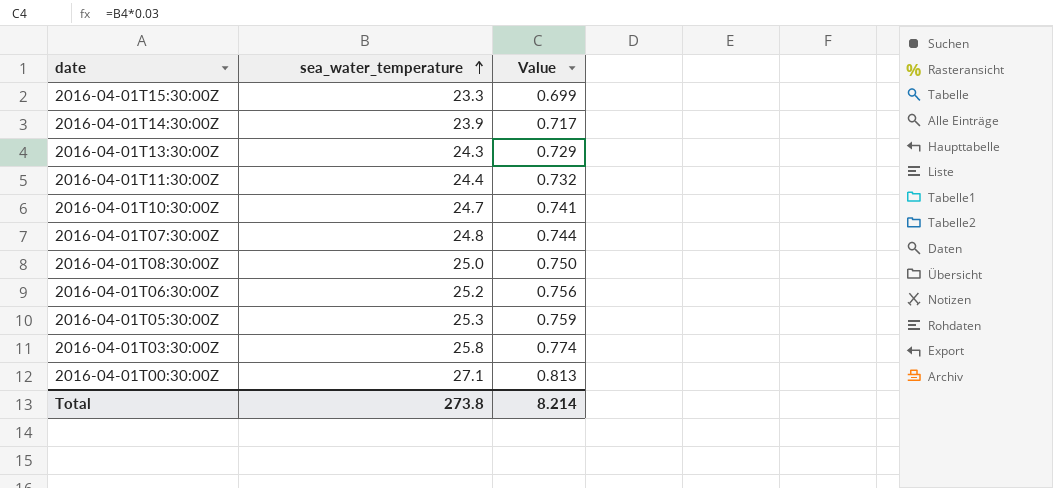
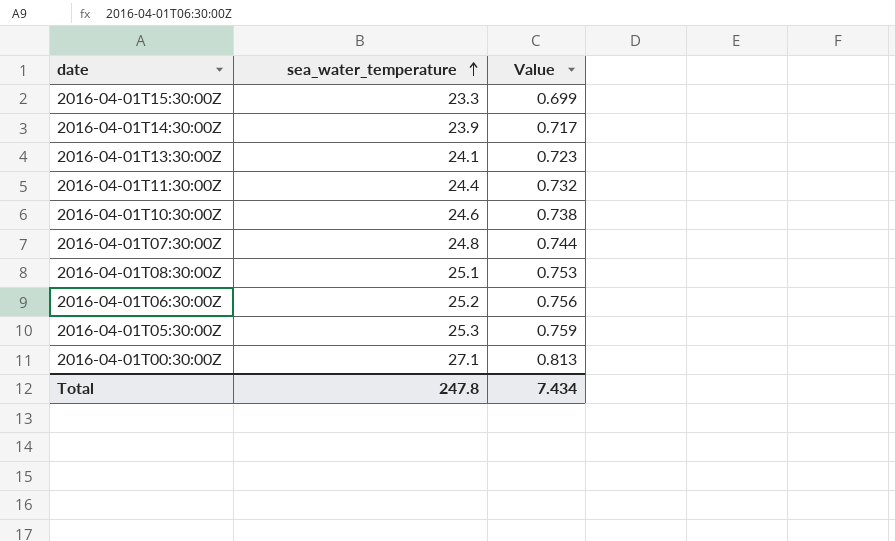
row 2016-04-01T03:30:00Z: 25.8 | 0.774 -> none
2016-04-01T13:30:00Z | sea_water_temperature: 24.3 -> 24.1
2016-04-01T13:30:00Z | Value: 0.729 -> 0.723
2016-04-01T10:30:00Z | sea_water_temperature: 24.7 -> 24.6
2016-04-01T10:30:00Z | Value: 0.741 -> 0.738
2016-04-01T08:30:00Z | sea_water_temperature: 25.0 -> 25.1
2016-04-01T08:30:00Z | Value: 0.750 -> 0.753
Total | sea_water_temperature: 273.8 -> 247.8
Total | Value: 8.214 -> 7.434

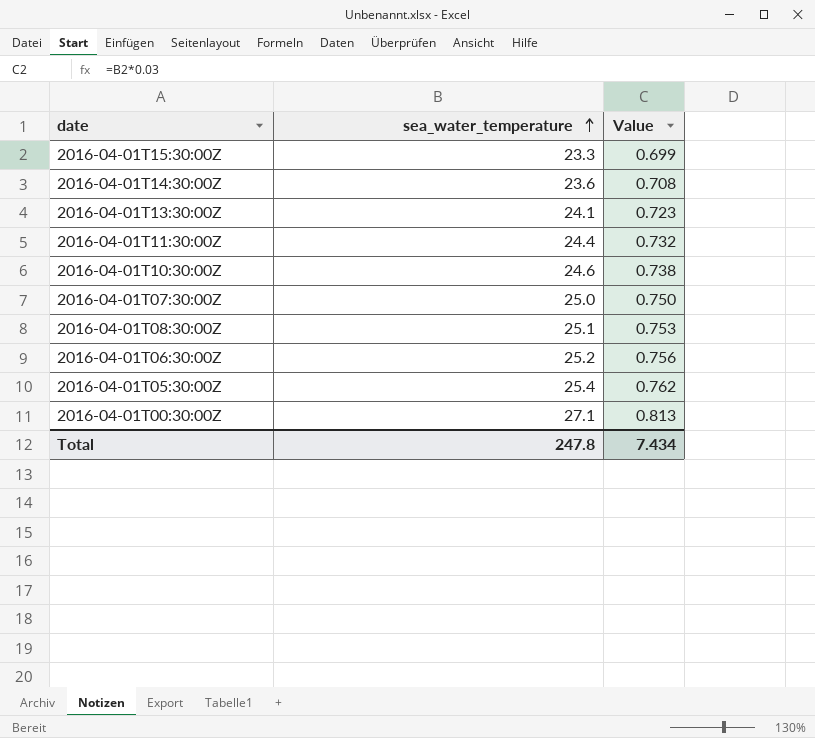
2016-04-01T14:30:00Z | sea_water_temperature: 23.9 -> 23.6
2016-04-01T14:30:00Z | Value: 0.717 -> 0.708
2016-04-01T07:30:00Z | sea_water_temperature: 24.8 -> 25.0
2016-04-01T07:30:00Z | Value: 0.744 -> 0.750
2016-04-01T05:30:00Z | sea_water_temperature: 25.3 -> 25.4
2016-04-01T05:30:00Z | Value: 0.759 -> 0.762

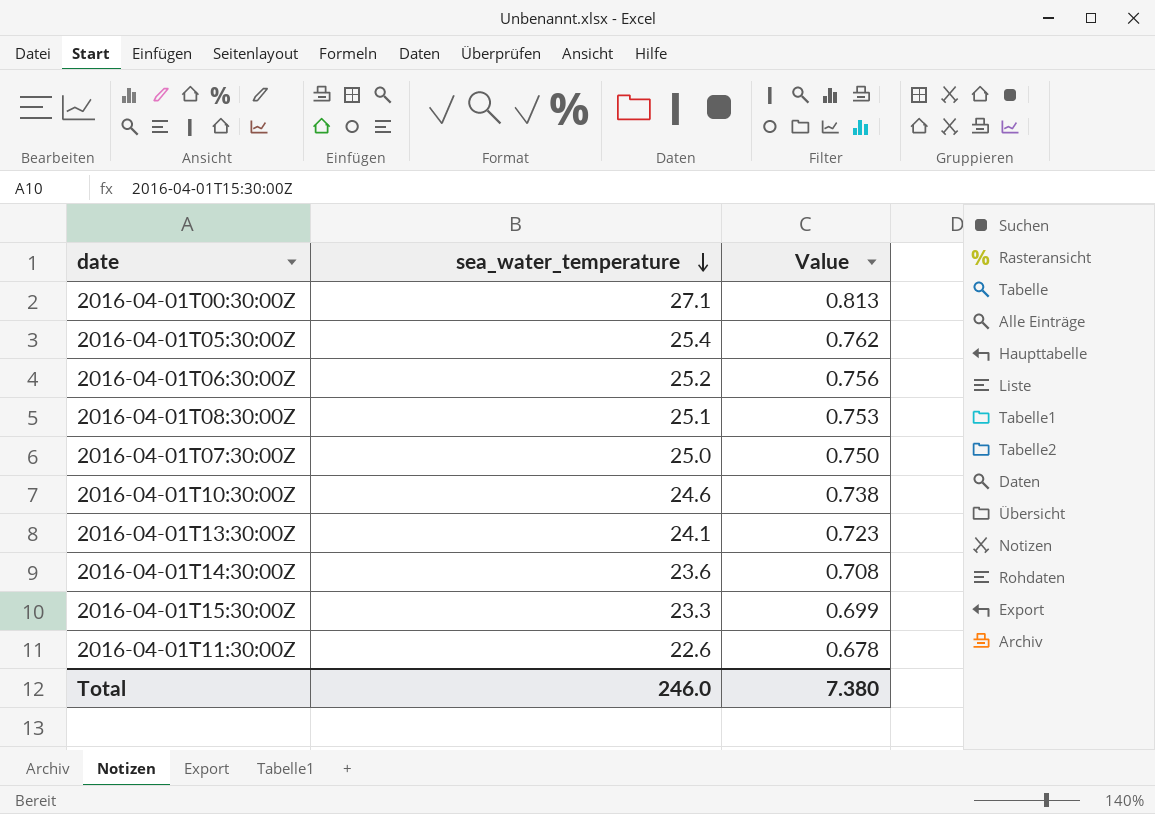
row order: sea_water_temperature ascending -> sea_water_temperature descending
2016-04-01T11:30:00Z | sea_water_temperature: 24.4 -> 22.6
2016-04-01T11:30:00Z | Value: 0.732 -> 0.678
Total | sea_water_temperature: 247.8 -> 246.0
Total | Value: 7.434 -> 7.380

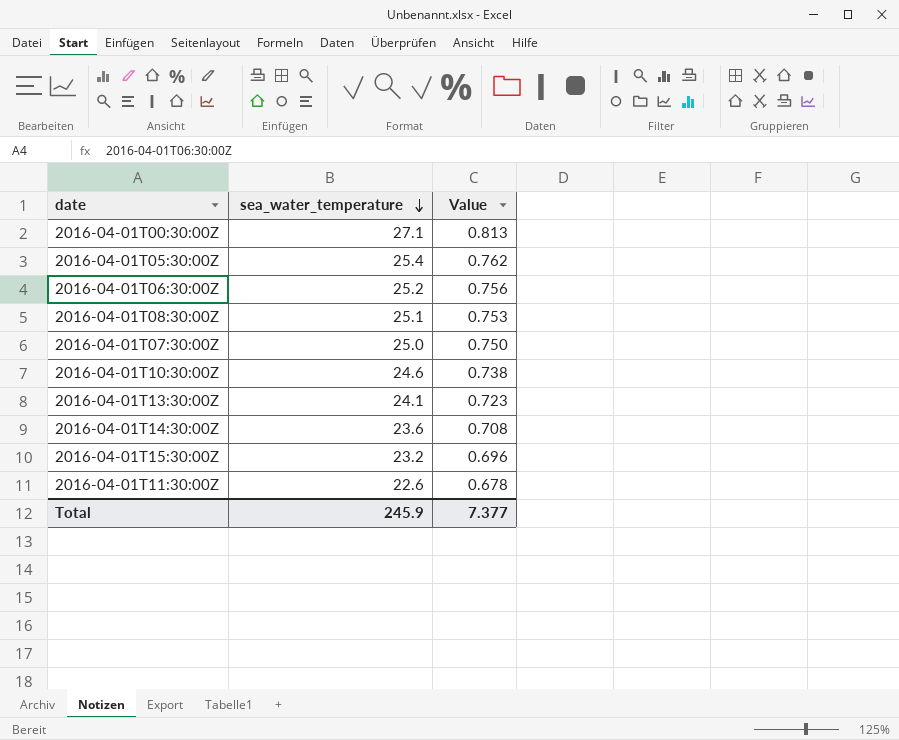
2016-04-01T15:30:00Z | sea_water_temperature: 23.3 -> 23.2
2016-04-01T15:30:00Z | Value: 0.699 -> 0.696
Total | sea_water_temperature: 246.0 -> 245.9
Total | Value: 7.380 -> 7.377

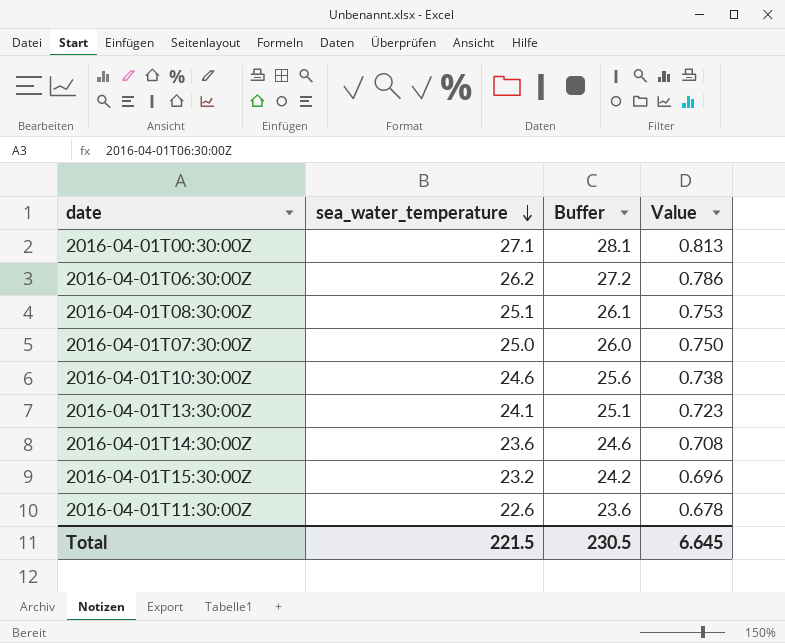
column Buffer | formula: none -> [sea_water_temperature] + 1
row 2016-04-01T05:30:00Z: 25.4 | 0.762 -> none
2016-04-01T06:30:00Z | sea_water_temperature: 25.2 -> 26.2
2016-04-01T06:30:00Z | Value: 0.756 -> 0.786
Total | sea_water_temperature: 245.9 -> 221.5
Total | Value: 7.377 -> 6.645

